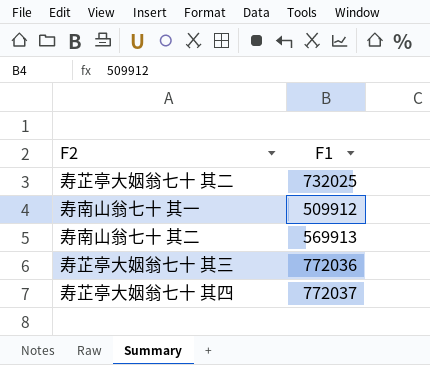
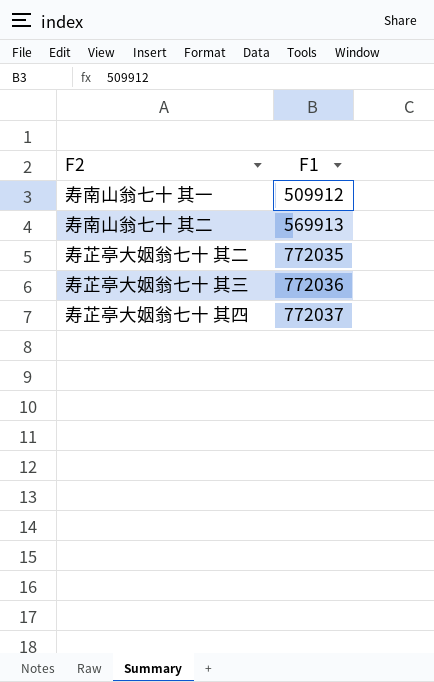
row order: none -> F1 ascending
寿芷亭大姻翁七十 其二 | F1: 732025 -> 772035

